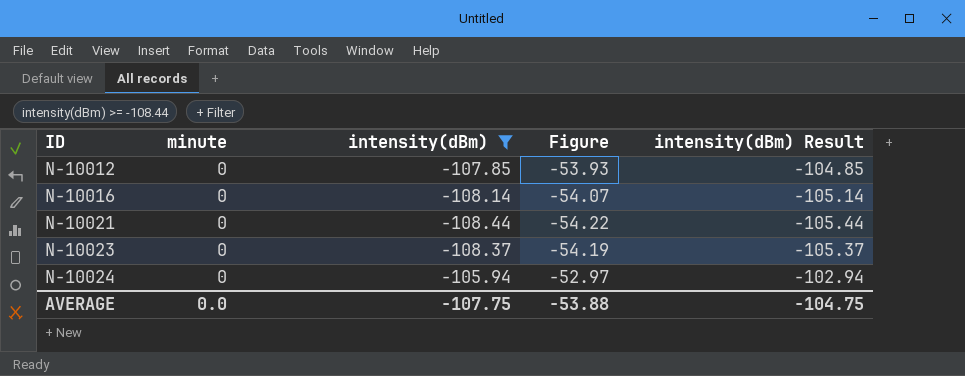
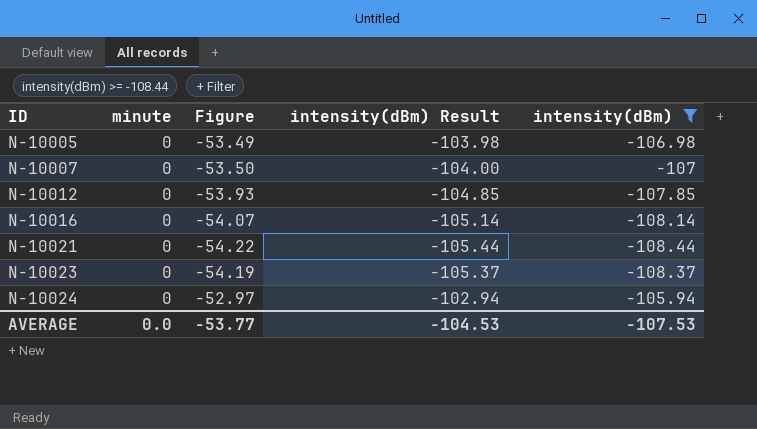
column intensity(dBm) | position: 3 -> 5
row N-10005: none -> 0 | -53.49 | -103.98 | -106.98
row N-10007: none -> 0 | -53.50 | -104.00 | -107
AVERAGE | Figure: -53.88 -> -53.77
AVERAGE | intensity(dBm) Result: -104.75 -> -104.53
AVERAGE | intensity(dBm): -107.75 -> -107.53

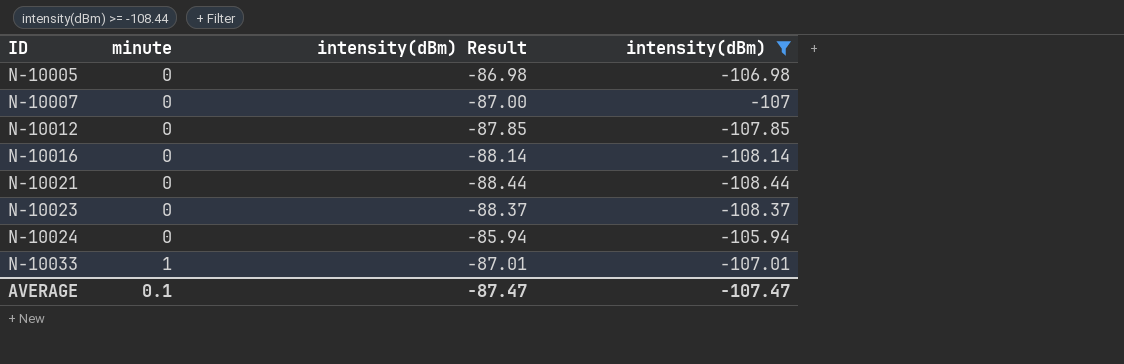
column Figure | formula: [intensity(dBm)] * 0.5 -> none
column intensity(dBm) Result | formula: [intensity(dBm)] + 3 -> [intensity(dBm)] + 20
row N-10033: none -> 1 | -87.01 | -107.01
AVERAGE | minute: 0.0 -> 0.1
AVERAGE | intensity(dBm) Result: -104.53 -> -87.47
AVERAGE | intensity(dBm): -107.53 -> -107.47

